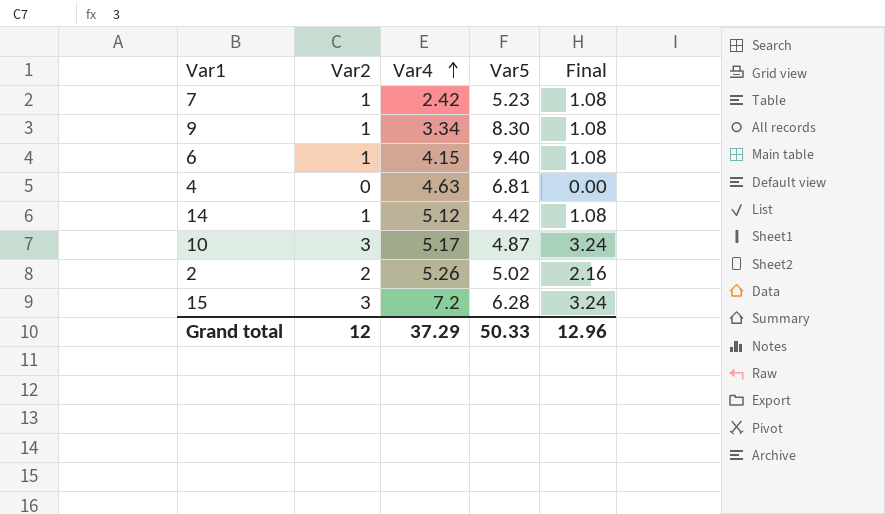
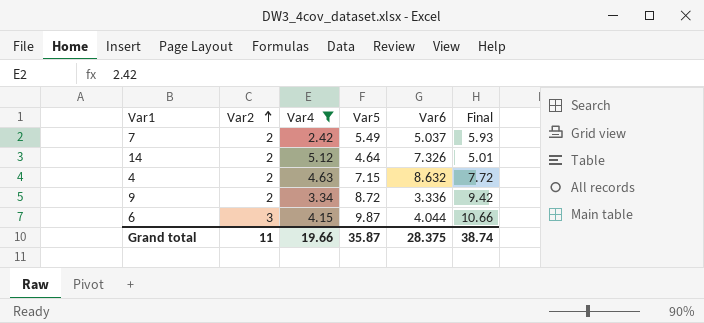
filter: none -> Var4 <= 5.12
row order: Var4 ascending -> Var2 ascending
column Var6 | position: none -> 5
column Final | formula: [Var2] * 1.08 -> [Var5] * 1.08
7 | Var2: 1 -> 2
7 | Var5: 5.23 -> 5.49
14 | Var2: 1 -> 2
14 | Var5: 4.42 -> 4.64
4 | Var2: 0 -> 2
4 | Var5: 6.81 -> 7.15
9 | Var2: 1 -> 2
9 | Var5: 8.30 -> 8.72
6 | Var2: 1 -> 3
6 | Var5: 9.40 -> 9.87
Grand total | Var2: 12 -> 11
Grand total | Var4: 37.29 -> 19.66
Grand total | Var5: 50.33 -> 35.87
Grand total | Final: 12.96 -> 38.74

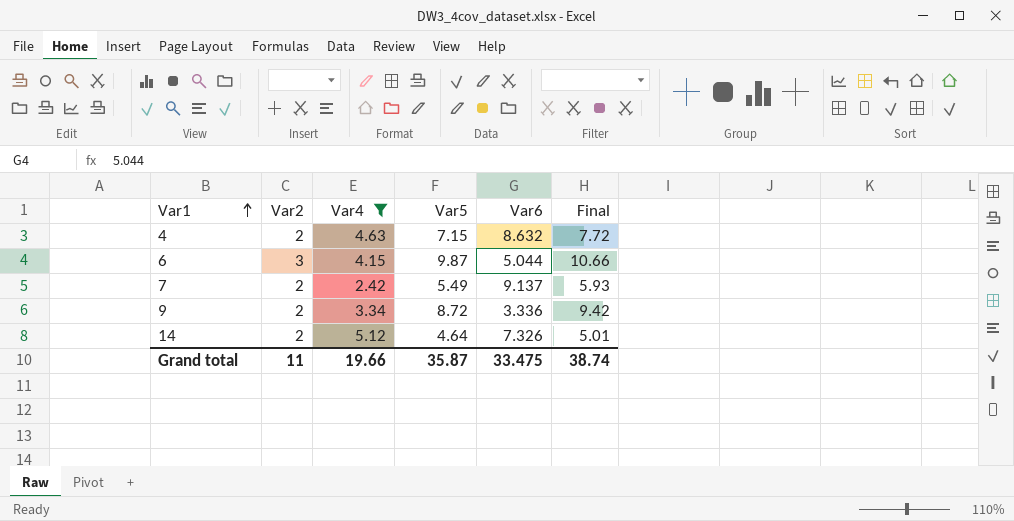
row order: Var2 ascending -> Var1 ascending
6 | Var6: 4.044 -> 5.044
7 | Var6: 5.037 -> 9.137
Grand total | Var6: 28.375 -> 33.475

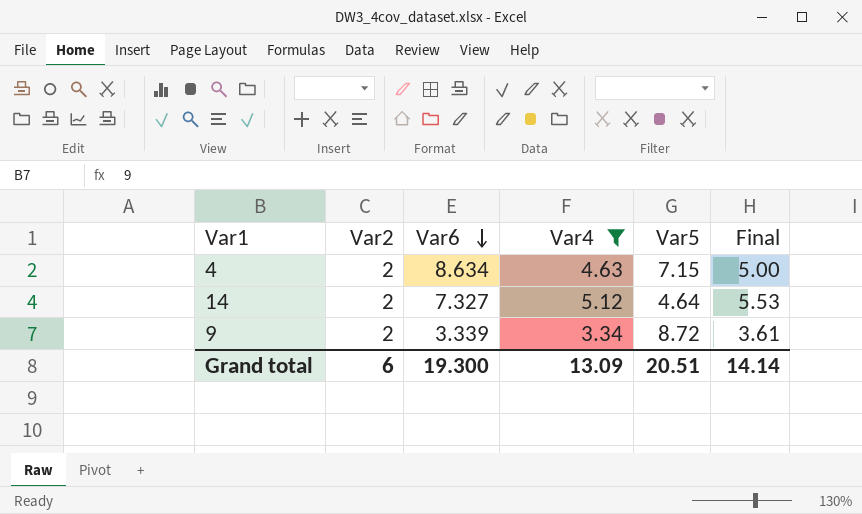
row order: Var1 ascending -> Var6 descending
column Var6 | position: 5 -> 3
column Final | formula: [Var5] * 1.08 -> [Var4] * 1.08
row 6: 3 | 4.15 | 9.87 | 5.044 | 10.66 -> none
row 7: 2 | 2.42 | 5.49 | 9.137 | 5.93 -> none
4 | Var6: 8.632 -> 8.634
14 | Var6: 7.326 -> 7.327
9 | Var6: 3.336 -> 3.339
Grand total | Var2: 11 -> 6
Grand total | Var6: 33.475 -> 19.300
Grand total | Var4: 19.66 -> 13.09
Grand total | Var5: 35.87 -> 20.51
Grand total | Final: 38.74 -> 14.14

